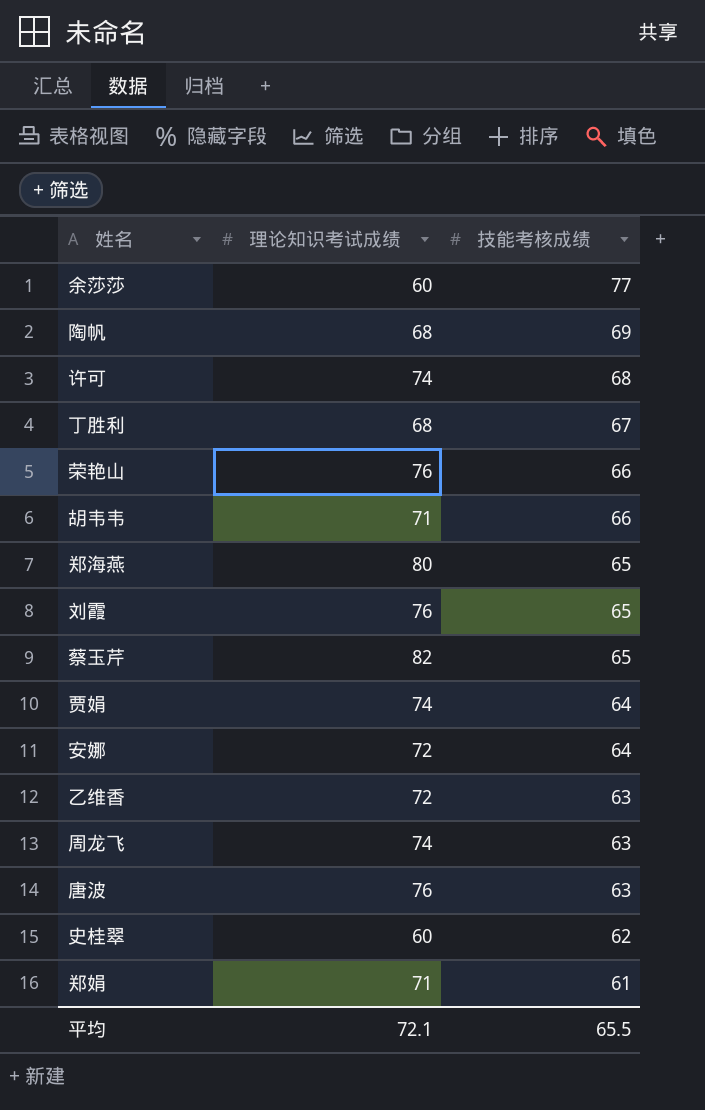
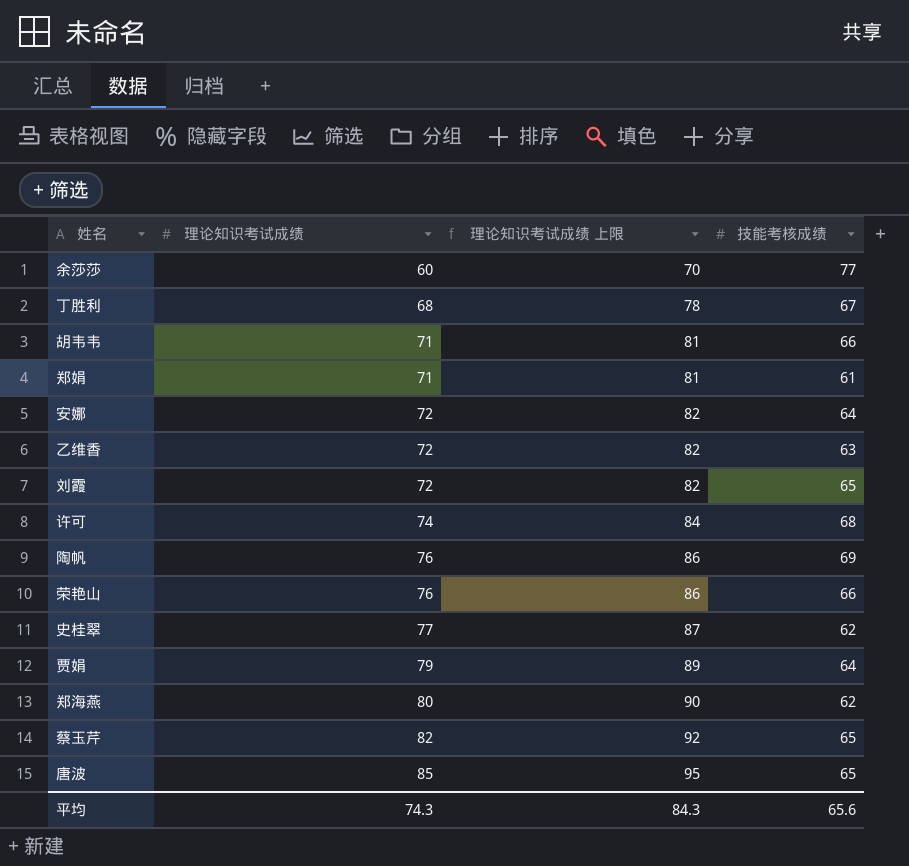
row order: 技能考核成绩 descending -> 理论知识考试成绩 ascending
column 理论知识考试成绩 上限 | formula: none -> [理论知识考试成绩] + 10
row 周龙飞: 74 | 63 -> none
刘霞 | 理论知识考试成绩: 76 -> 72
陶帆 | 理论知识考试成绩: 68 -> 76
史桂翠 | 理论知识考试成绩: 60 -> 77
贾娟 | 理论知识考试成绩: 74 -> 79
郑海燕 | 技能考核成绩: 65 -> 62
唐波 | 理论知识考试成绩: 76 -> 85
唐波 | 技能考核成绩: 63 -> 65
平均 | 理论知识考试成绩: 72.1 -> 74.3
平均 | 技能考核成绩: 65.5 -> 65.6

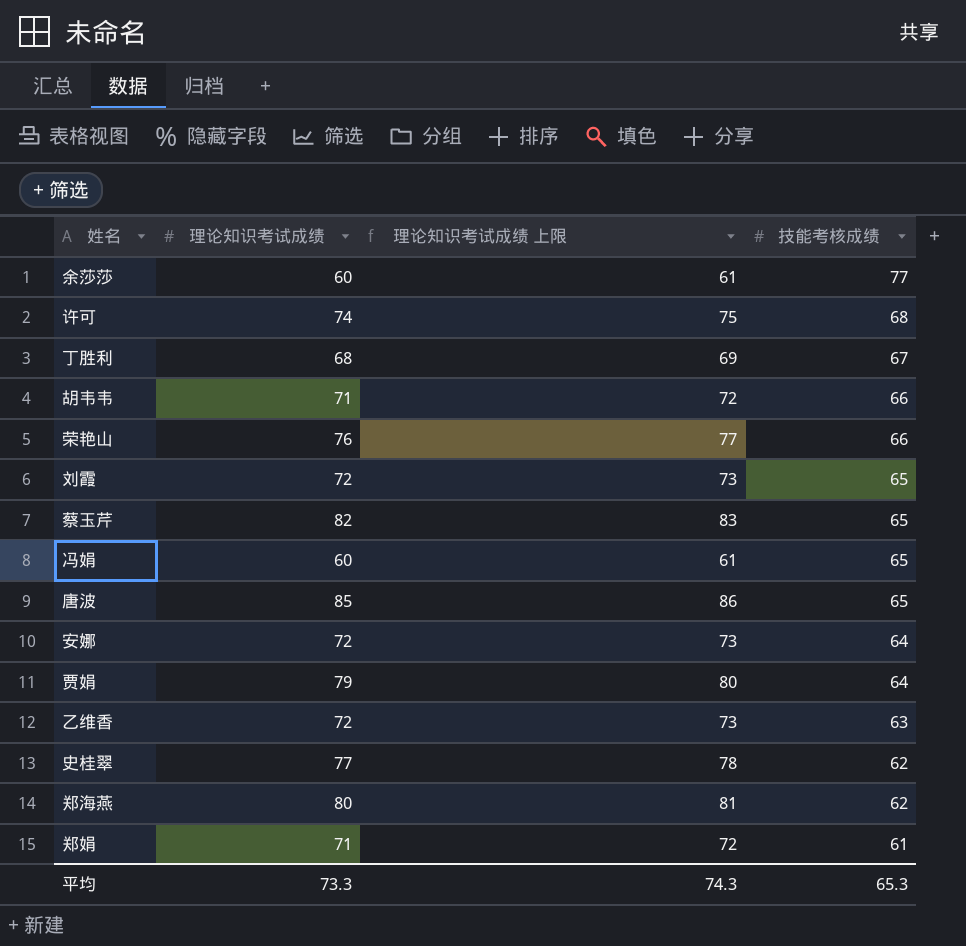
row order: 理论知识考试成绩 ascending -> 技能考核成绩 descending
column 理论知识考试成绩 上限 | formula: [理论知识考试成绩] + 10 -> [理论知识考试成绩] + 1
row 陶帆: 76 | 86 | 69 -> none
row 冯娟: none -> 60 | 61 | 65
平均 | 理论知识考试成绩: 74.3 -> 73.3
平均 | 理论知识考试成绩 上限: 84.3 -> 74.3
平均 | 技能考核成绩: 65.6 -> 65.3

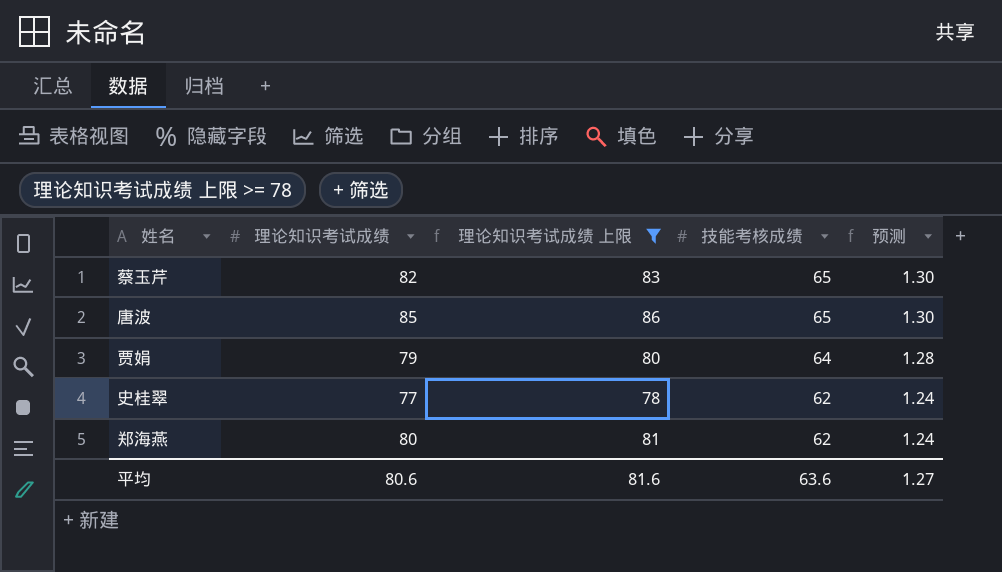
filter: none -> 理论知识考试成绩 上限 >= 78
column 预测 | formula: none -> [技能考核成绩] * 0.02
平均 | 理论知识考试成绩: 73.3 -> 80.6
平均 | 理论知识考试成绩 上限: 74.3 -> 81.6
平均 | 技能考核成绩: 65.3 -> 63.6

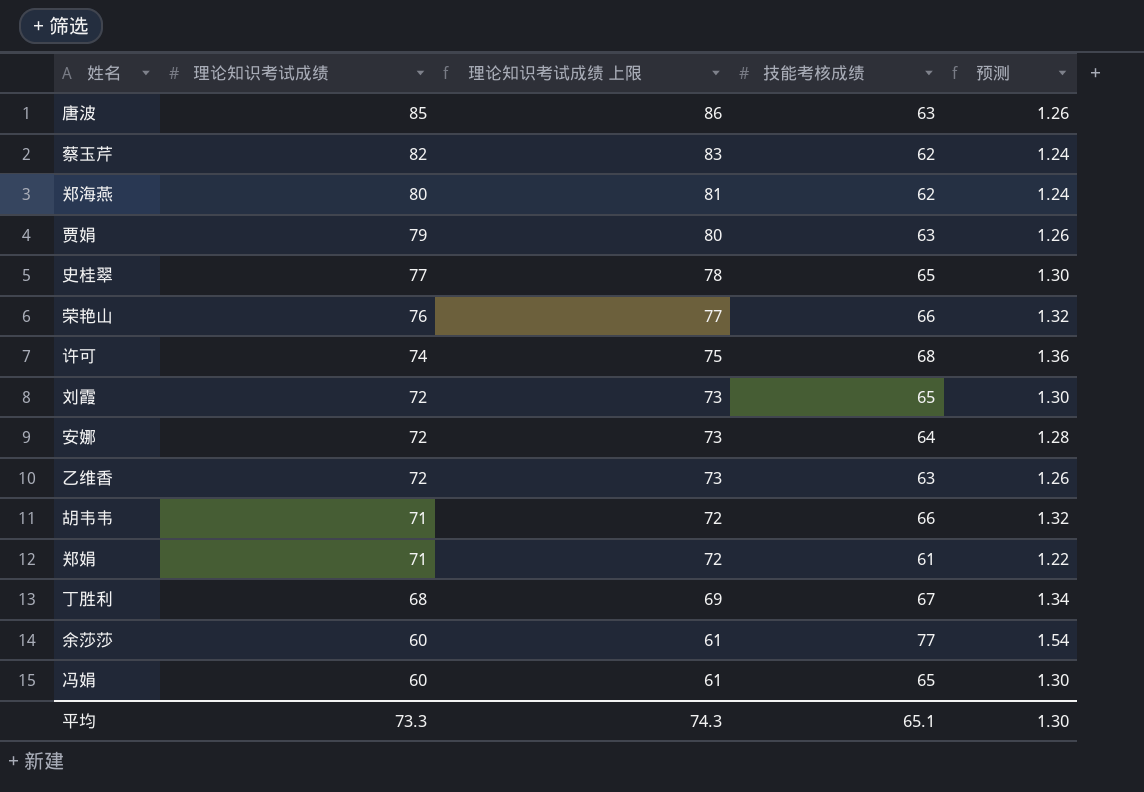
filter: 理论知识考试成绩 上限 >= 78 -> none
row order: 技能考核成绩 descending -> 理论知识考试成绩 descending
唐波 | 技能考核成绩: 65 -> 63
唐波 | 预测: 1.30 -> 1.26
蔡玉芹 | 技能考核成绩: 65 -> 62
蔡玉芹 | 预测: 1.30 -> 1.24
贾娟 | 技能考核成绩: 64 -> 63
贾娟 | 预测: 1.28 -> 1.26
史桂翠 | 技能考核成绩: 62 -> 65
史桂翠 | 预测: 1.24 -> 1.30
平均 | 理论知识考试成绩: 80.6 -> 73.3
平均 | 理论知识考试成绩 上限: 81.6 -> 74.3
平均 | 技能考核成绩: 63.6 -> 65.1
平均 | 预测: 1.27 -> 1.30

